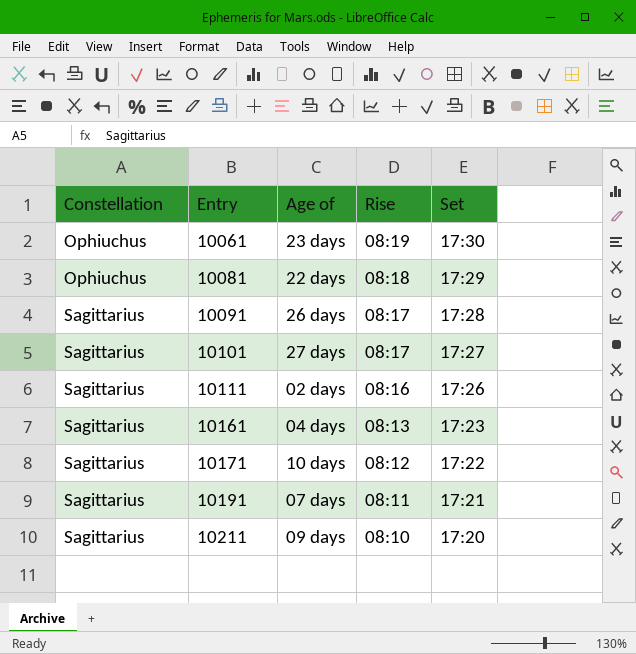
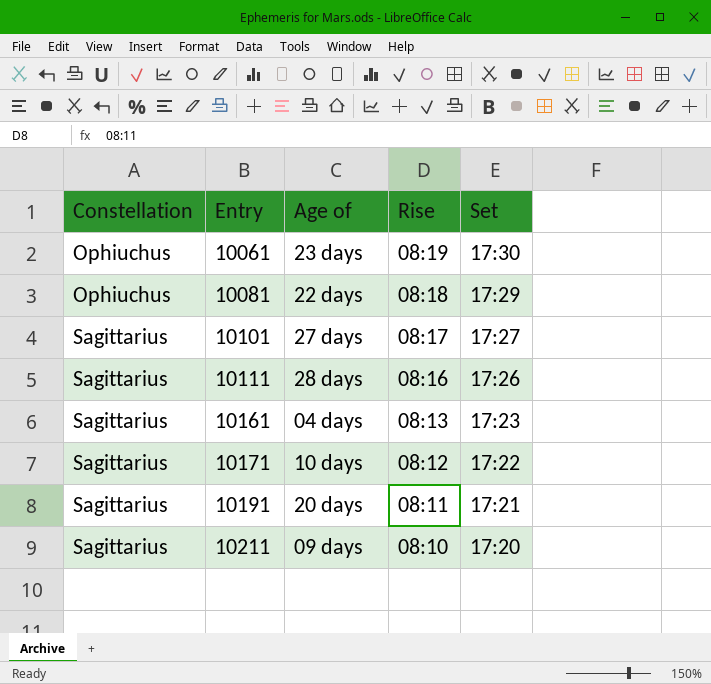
row 10091: Sagittarius | 26 days | 08:17 | 17:28 -> none
10111 | Age of: 02 days -> 28 days
10191 | Age of: 07 days -> 20 days

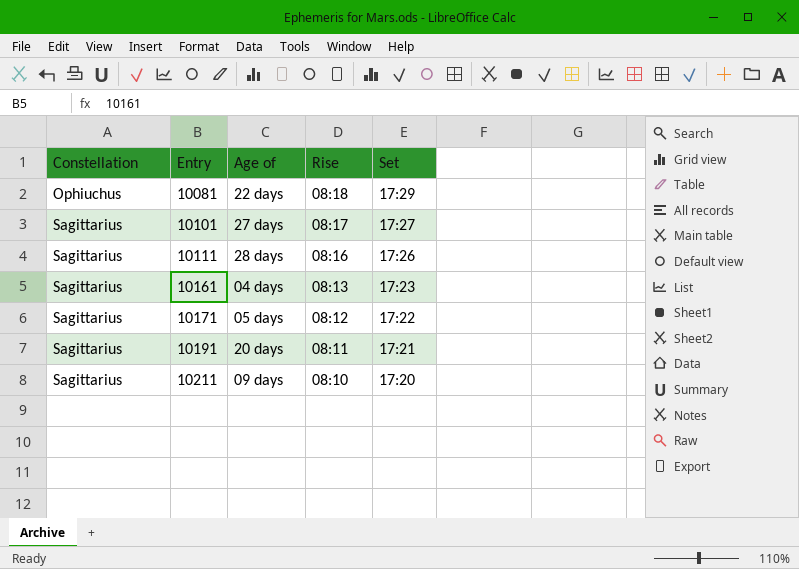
row 10061: Ophiuchus | 23 days | 08:19 | 17:30 -> none
10171 | Age of: 10 days -> 05 days

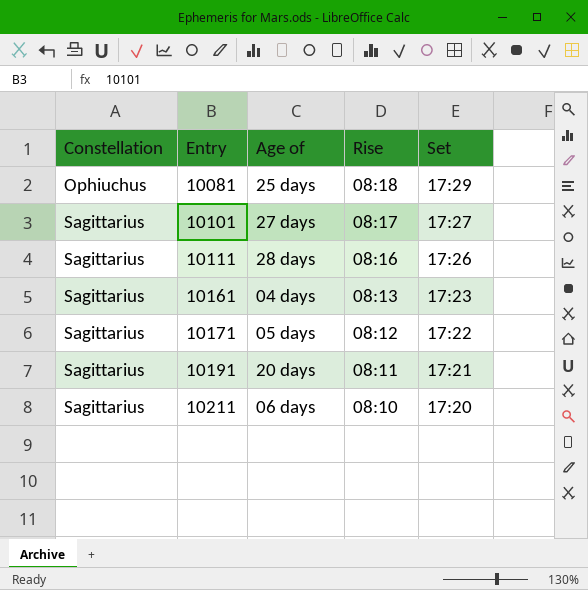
10081 | Age of: 22 days -> 25 days
10211 | Age of: 09 days -> 06 days

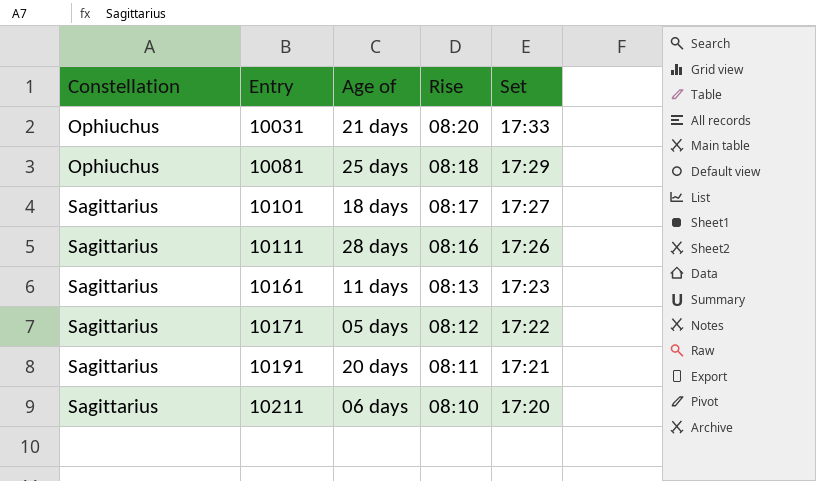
row 10031: none -> Ophiuchus | 21 days | 08:20 | 17:33
10101 | Age of: 27 days -> 18 days
10161 | Age of: 04 days -> 11 days

